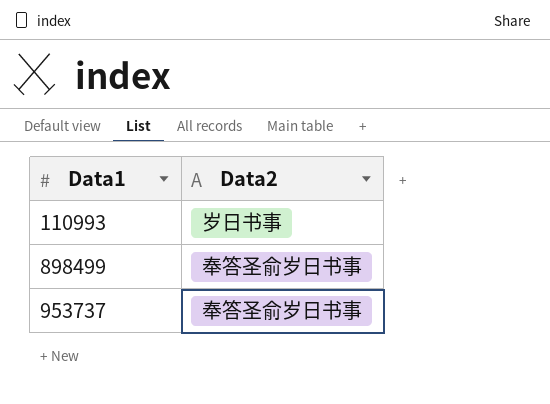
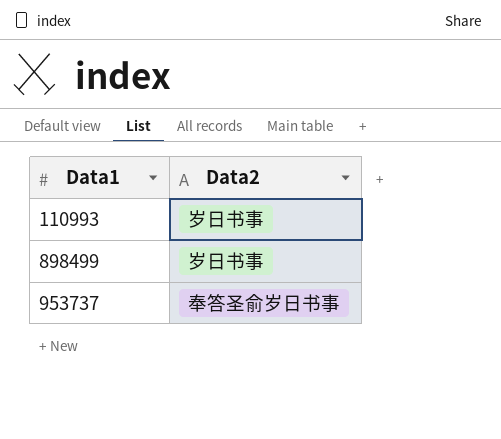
898499 | Data2: 奉答圣俞岁日书事 -> 岁日书事

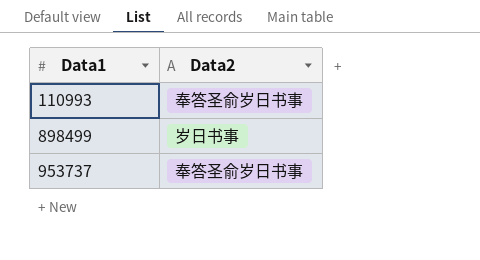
110993 | Data2: 岁日书事 -> 奉答圣俞岁日书事

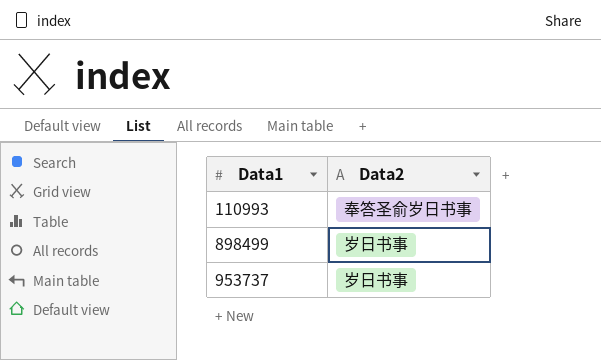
953737 | Data2: 奉答圣俞岁日书事 -> 岁日书事

